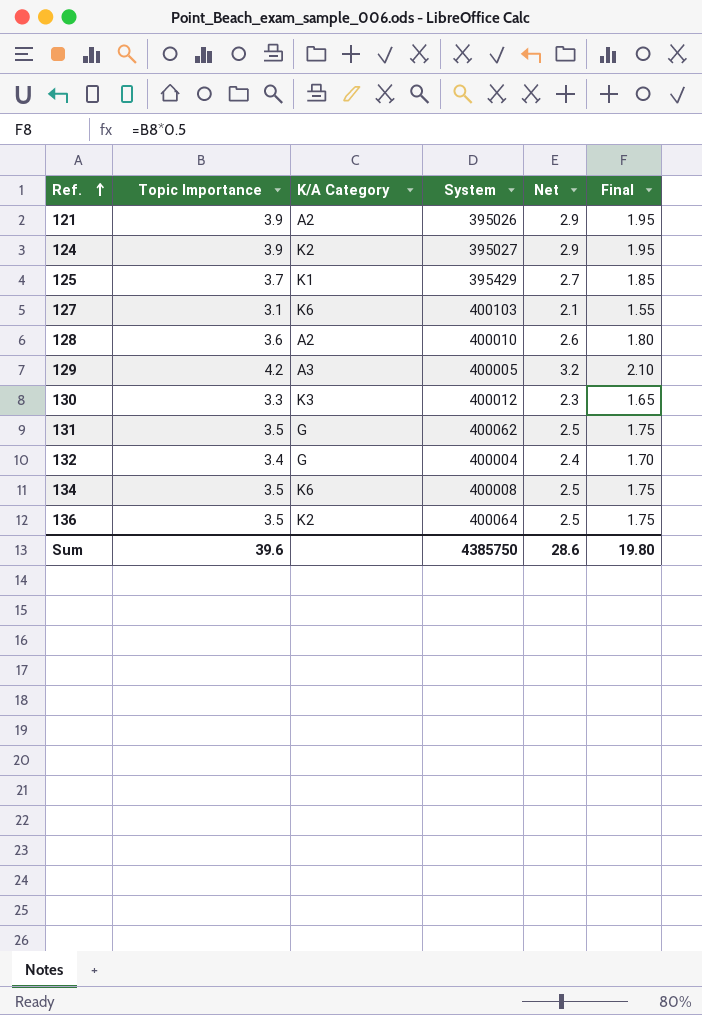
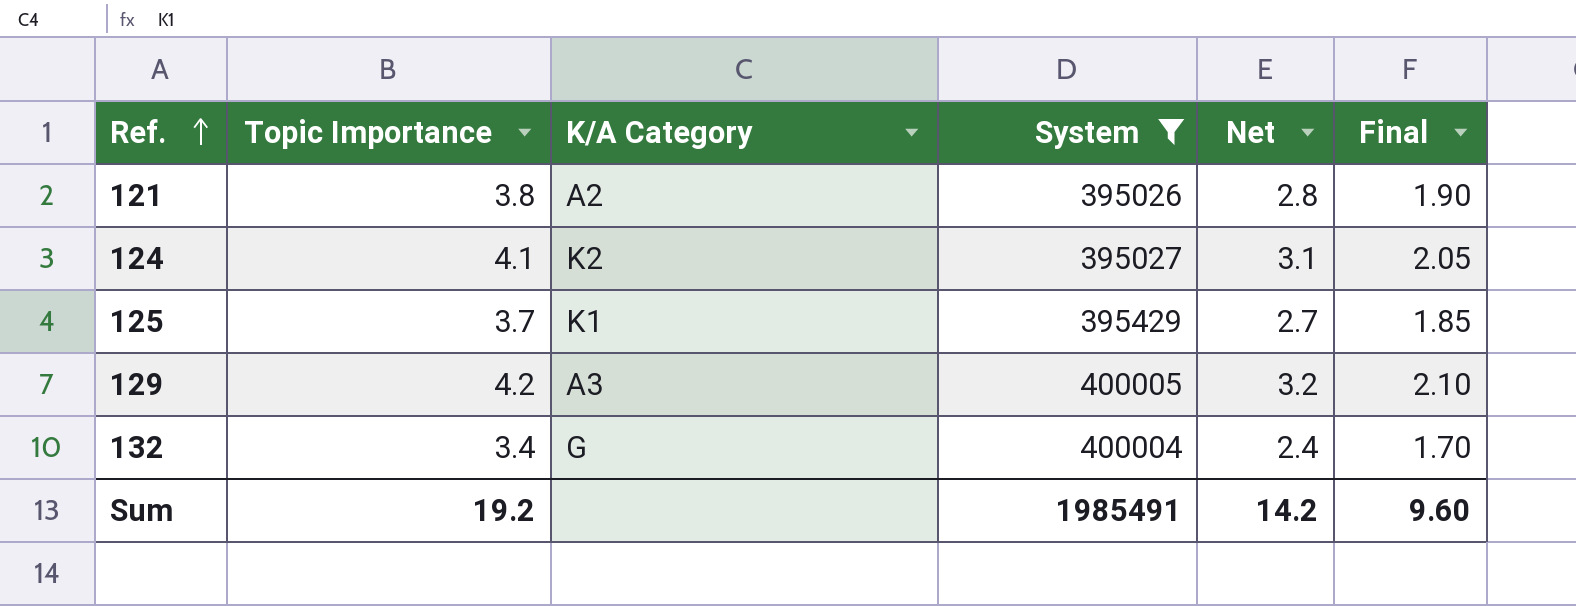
filter: none -> System <= 400005
121 | Topic Importance: 3.9 -> 3.8
121 | Net: 2.9 -> 2.8
121 | Final: 1.95 -> 1.90
124 | Topic Importance: 3.9 -> 4.1
124 | Net: 2.9 -> 3.1
124 | Final: 1.95 -> 2.05
Sum | Topic Importance: 39.6 -> 19.2
Sum | System: 4385750 -> 1985491
Sum | Net: 28.6 -> 14.2
Sum | Final: 19.80 -> 9.60

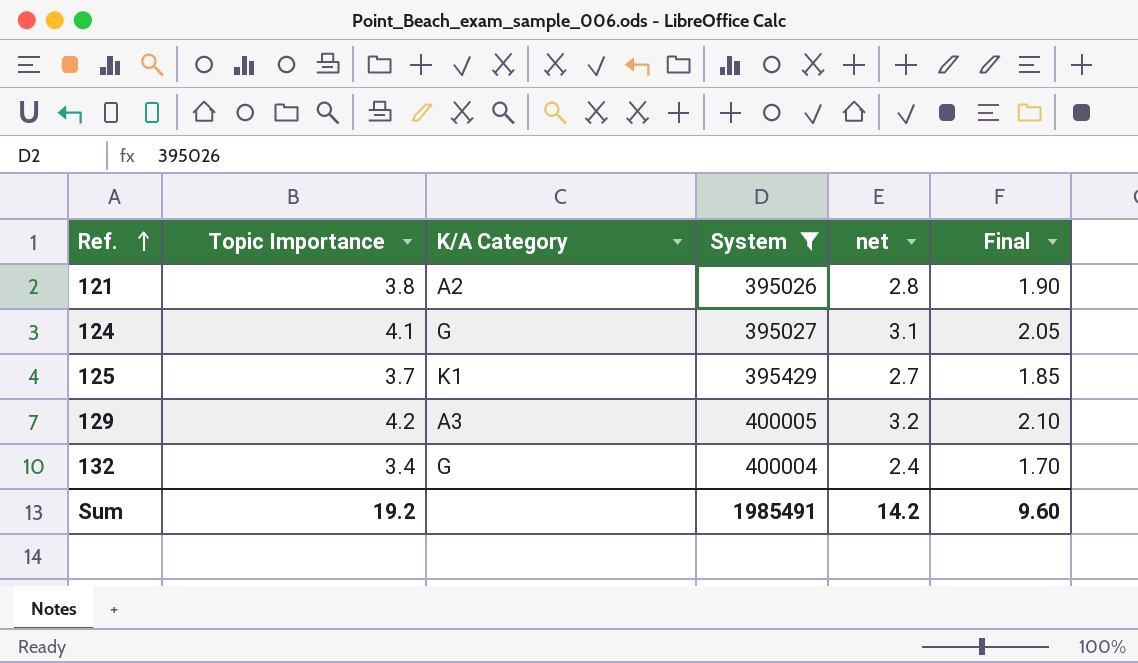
column name: Net -> net
124 | K/A Category: K2 -> G

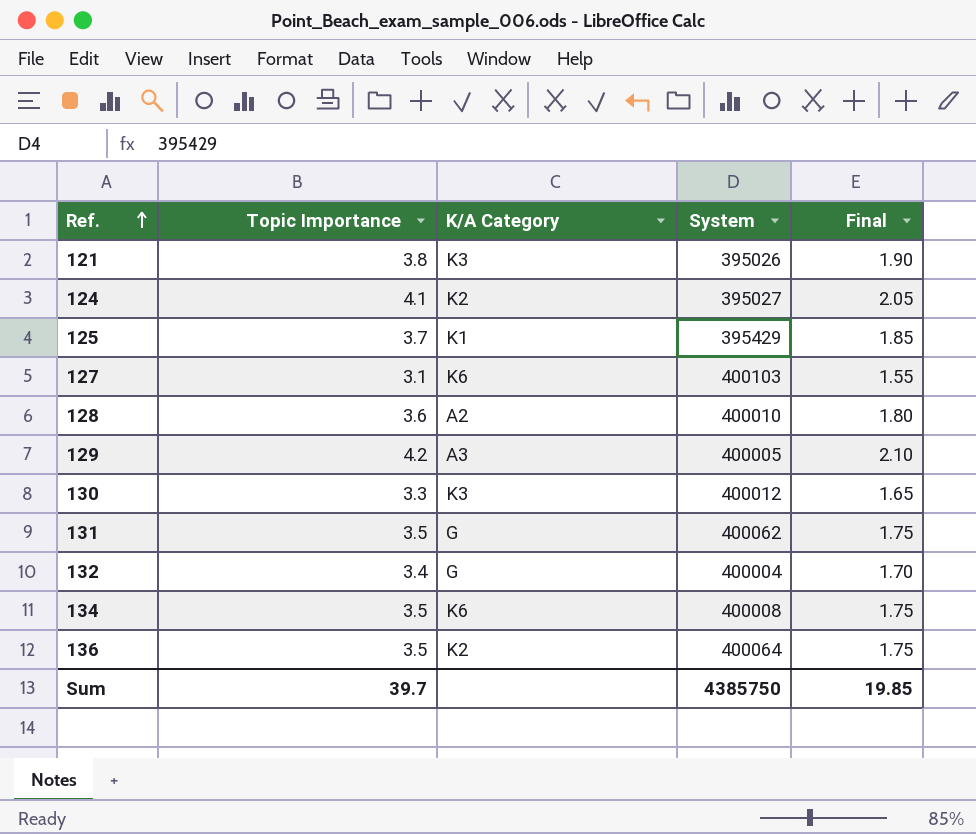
filter: System <= 400005 -> none
column net | formula: [Topic Importance] - 1 -> none
121 | K/A Category: A2 -> K3
124 | K/A Category: G -> K2
Sum | Topic Importance: 19.2 -> 39.7
Sum | System: 1985491 -> 4385750
Sum | Final: 9.60 -> 19.85

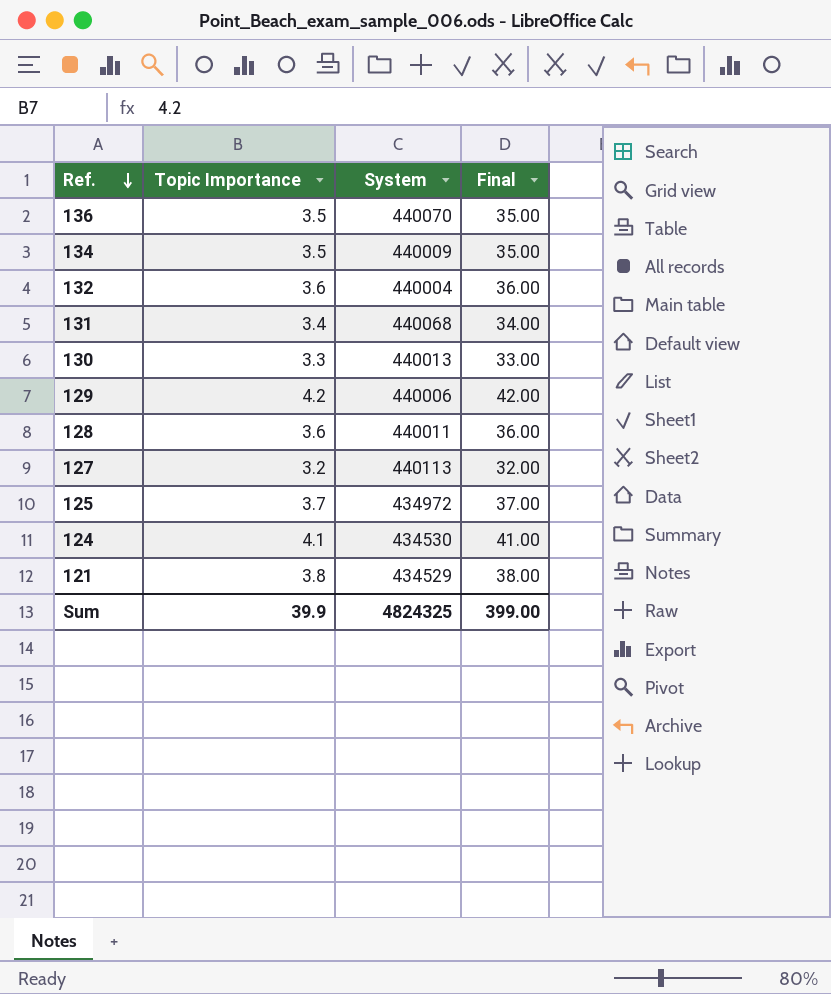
row order: Ref. ascending -> Ref. descending
column K/A Category | position: 3 -> none
column Final | formula: [Topic Importance] * 0.5 -> [Topic Importance] * 10
136 | System: 400064 -> 440070
134 | System: 400008 -> 440009
132 | Topic Importance: 3.4 -> 3.6
132 | System: 400004 -> 440004
131 | Topic Importance: 3.5 -> 3.4
131 | System: 400062 -> 440068
130 | System: 400012 -> 440013
129 | System: 400005 -> 440006
128 | System: 400010 -> 440011
127 | Topic Importance: 3.1 -> 3.2
127 | System: 400103 -> 440113
125 | System: 395429 -> 434972
124 | System: 395027 -> 434530
121 | System: 395026 -> 434529
Sum | Topic Importance: 39.7 -> 39.9
Sum | System: 4385750 -> 4824325
Sum | Final: 19.85 -> 399.00

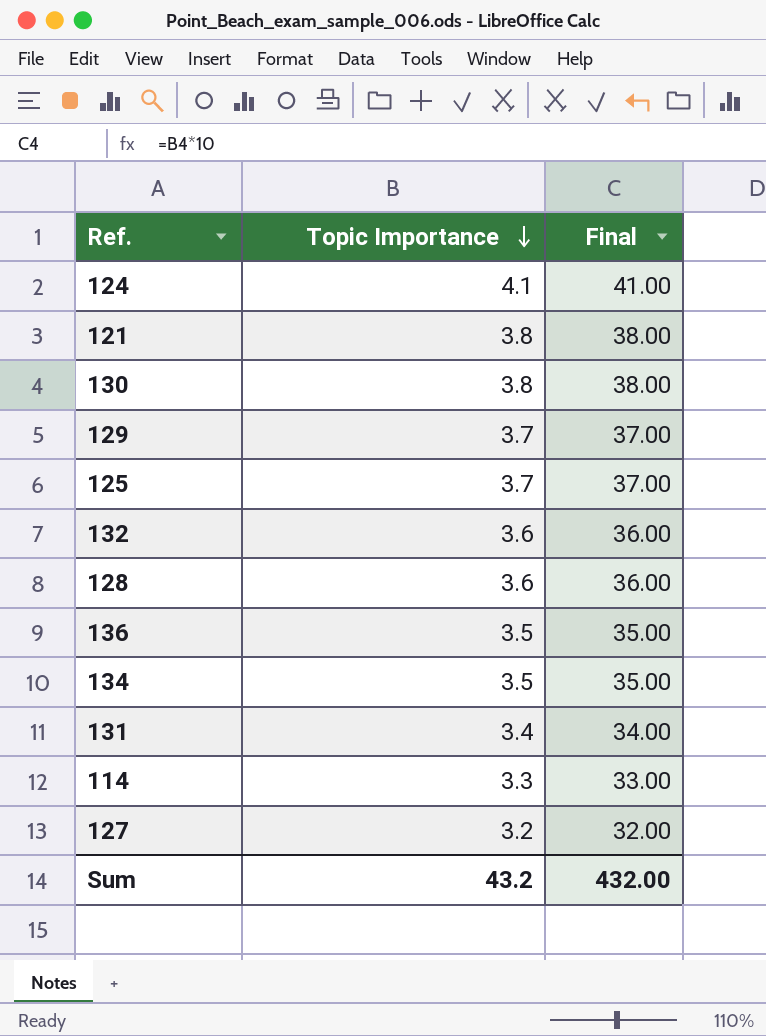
row order: Ref. descending -> Topic Importance descending
column System | position: 3 -> none
130 | Topic Importance: 3.3 -> 3.8
130 | Final: 33.00 -> 38.00
129 | Topic Importance: 4.2 -> 3.7
129 | Final: 42.00 -> 37.00
row 114: none -> 3.3 | 33.00
Sum | Topic Importance: 39.9 -> 43.2
Sum | Final: 399.00 -> 432.00

